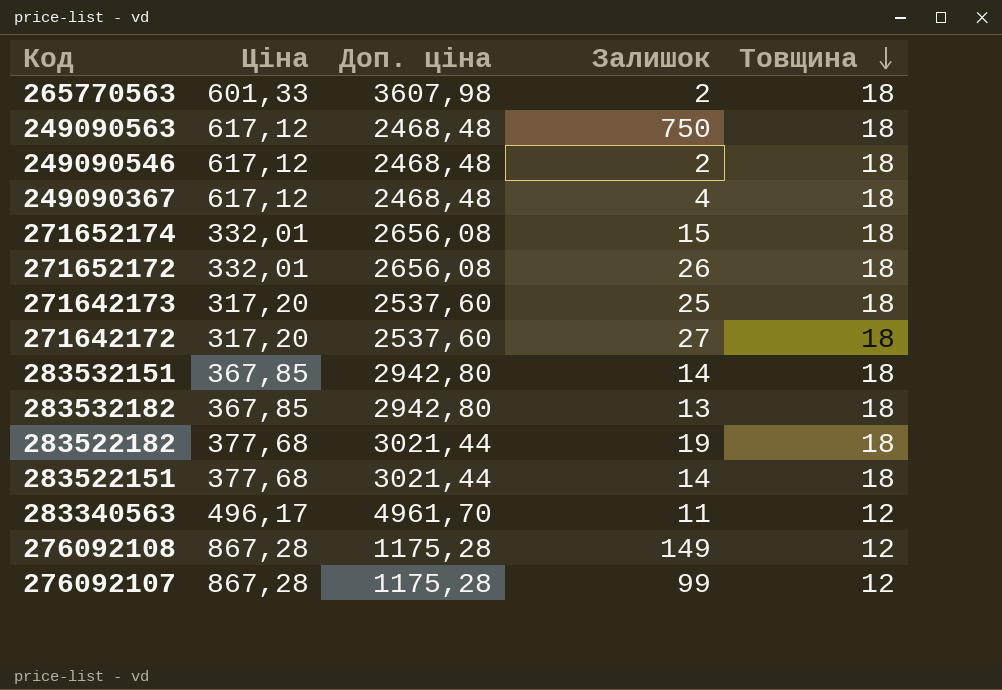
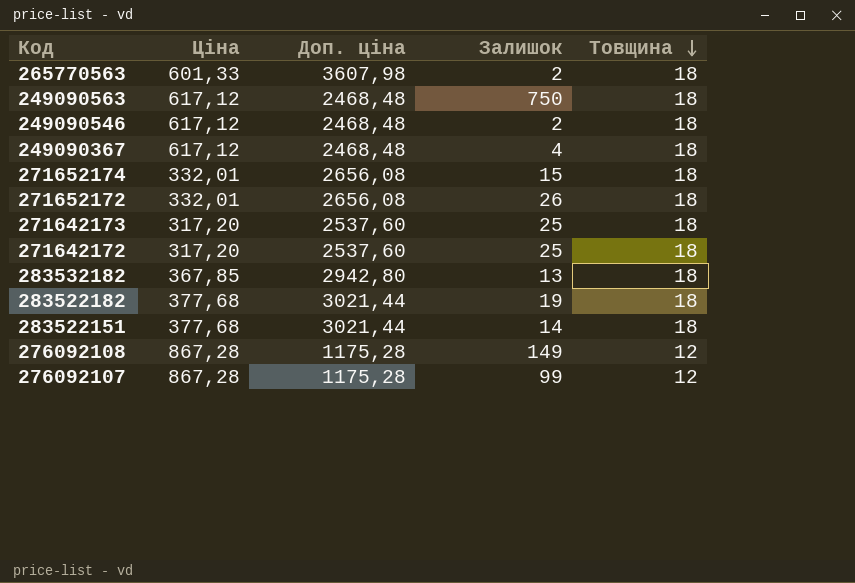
row 283532151: 367,85 | 2942,80 | 14 | 18 -> none
row 283340563: 496,17 | 4961,70 | 11 | 12 -> none
271642172 | Залишок: 27 -> 25

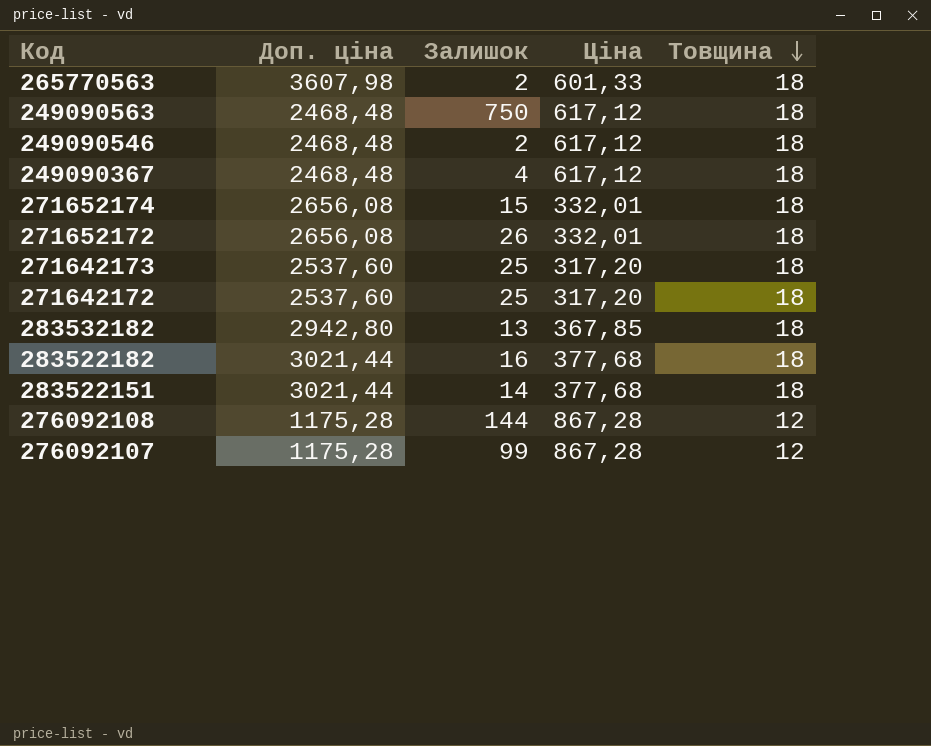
column Ціна | position: 2 -> 4
283522182 | Залишок: 19 -> 16
276092108 | Залишок: 149 -> 144

